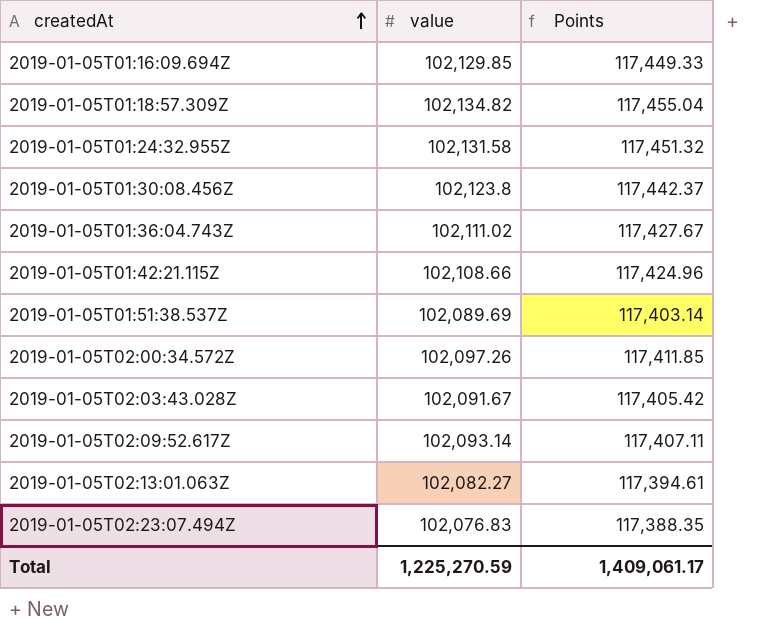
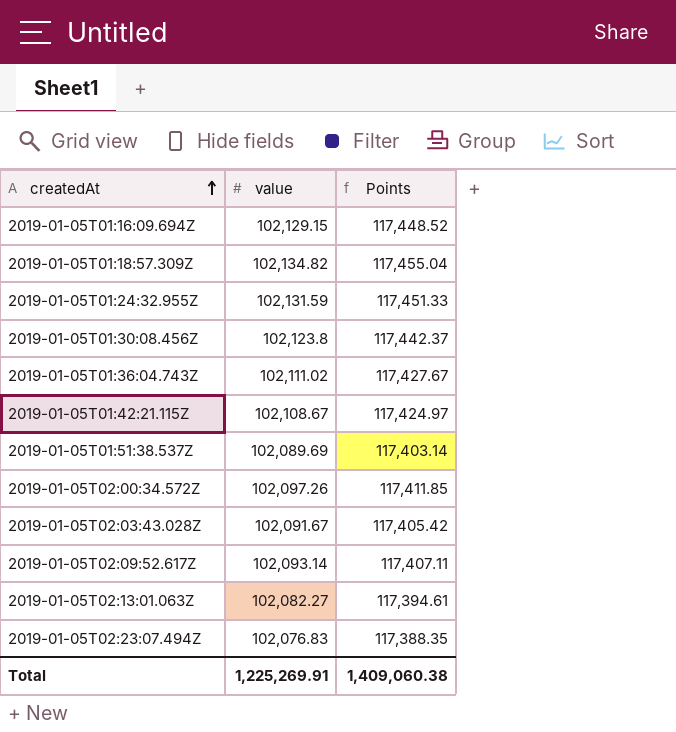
2019-01-05T01:16:09.694Z | value: 102,129.85 -> 102,129.15
2019-01-05T01:16:09.694Z | Points: 117,449.33 -> 117,448.52
2019-01-05T01:24:32.955Z | value: 102,131.58 -> 102,131.59
2019-01-05T01:24:32.955Z | Points: 117,451.32 -> 117,451.33
2019-01-05T01:42:21.115Z | value: 102,108.66 -> 102,108.67
2019-01-05T01:42:21.115Z | Points: 117,424.96 -> 117,424.97
Total | value: 1,225,270.59 -> 1,225,269.91
Total | Points: 1,409,061.17 -> 1,409,060.38

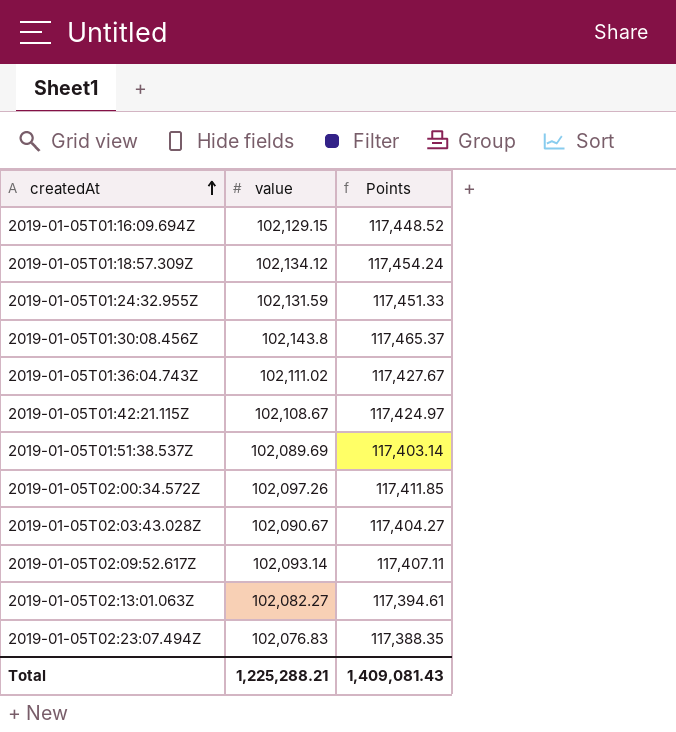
2019-01-05T01:18:57.309Z | value: 102,134.82 -> 102,134.12
2019-01-05T01:18:57.309Z | Points: 117,455.04 -> 117,454.24
2019-01-05T01:30:08.456Z | value: 102,123.8 -> 102,143.8
2019-01-05T01:30:08.456Z | Points: 117,442.37 -> 117,465.37
2019-01-05T02:03:43.028Z | value: 102,091.67 -> 102,090.67
2019-01-05T02:03:43.028Z | Points: 117,405.42 -> 117,404.27
Total | value: 1,225,269.91 -> 1,225,288.21
Total | Points: 1,409,060.38 -> 1,409,081.43

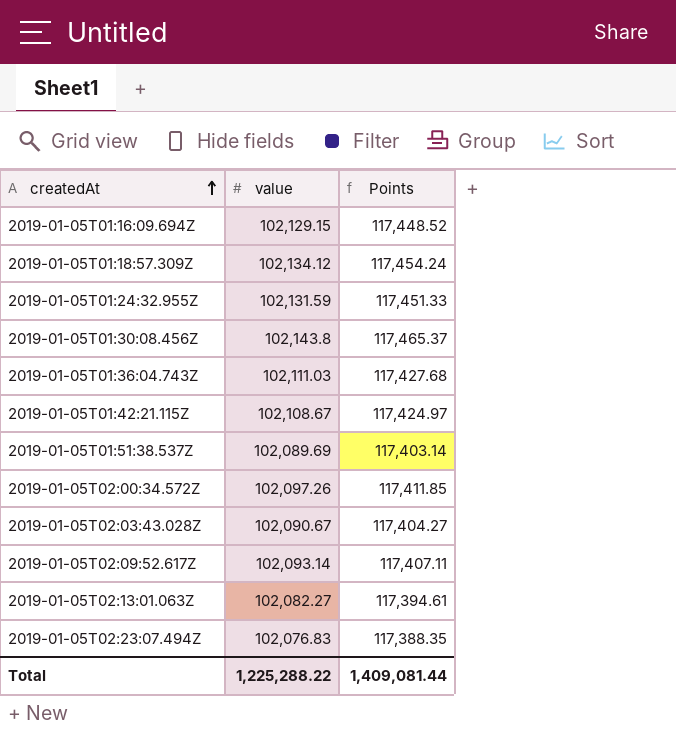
2019-01-05T01:36:04.743Z | value: 102,111.02 -> 102,111.03
2019-01-05T01:36:04.743Z | Points: 117,427.67 -> 117,427.68
Total | value: 1,225,288.21 -> 1,225,288.22
Total | Points: 1,409,081.43 -> 1,409,081.44

